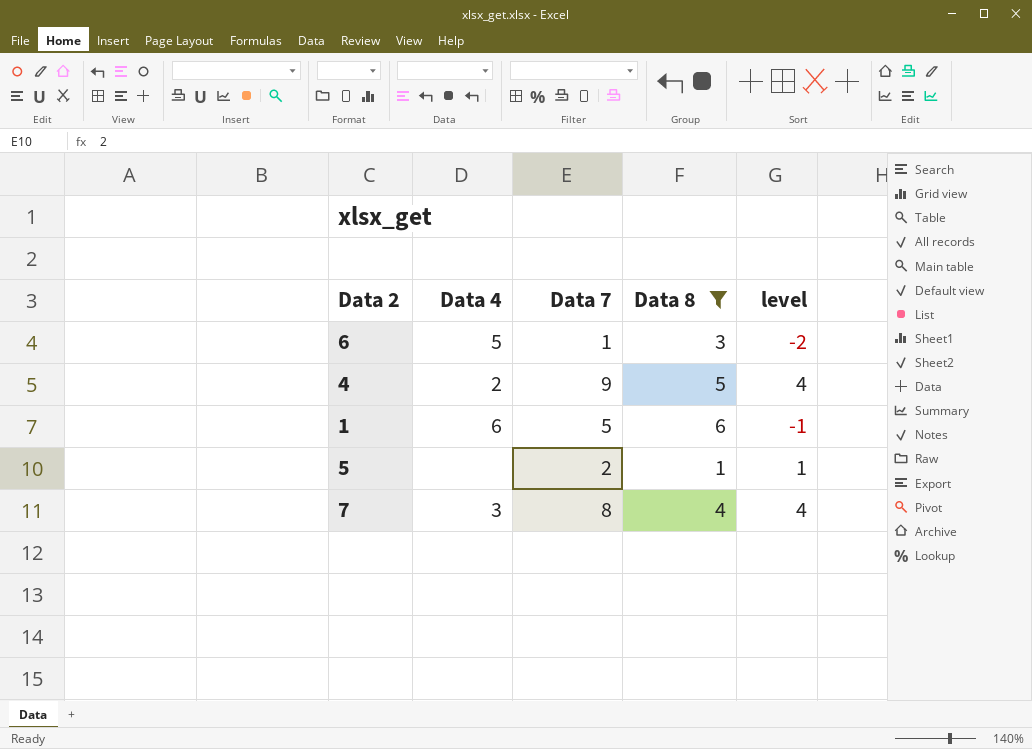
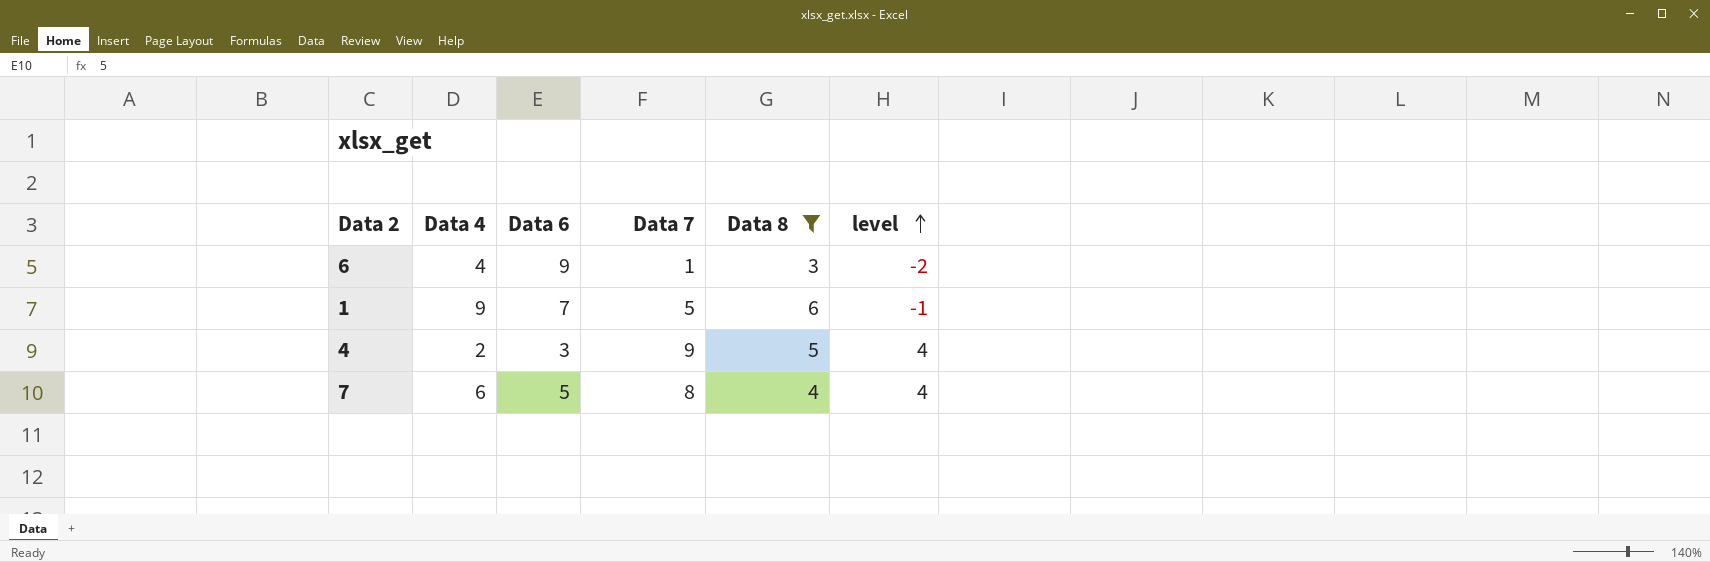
row order: none -> level ascending
column Data 6 | position: none -> 3
row 5: none | 2 | 1 | 1 -> none
6 | Data 4: 5 -> 4
1 | Data 4: 6 -> 9
7 | Data 4: 3 -> 6

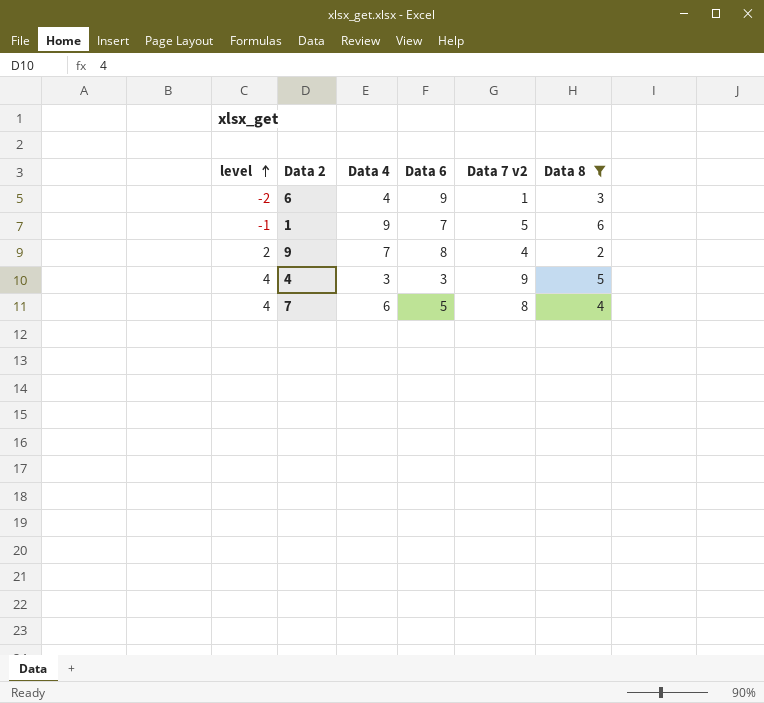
column level | position: 6 -> 1
column name: Data 7 -> Data 7 v2
row 9: none -> 2 | 7 | 8 | 4 | 2
4 | Data 4: 2 -> 3

